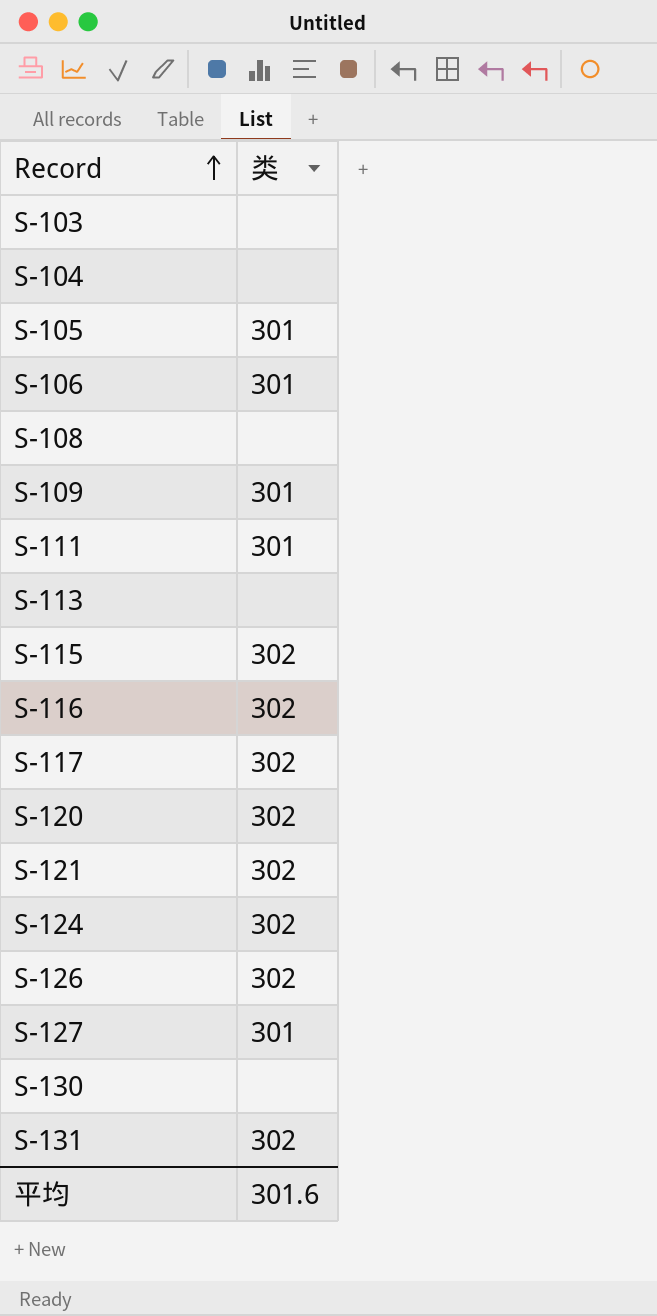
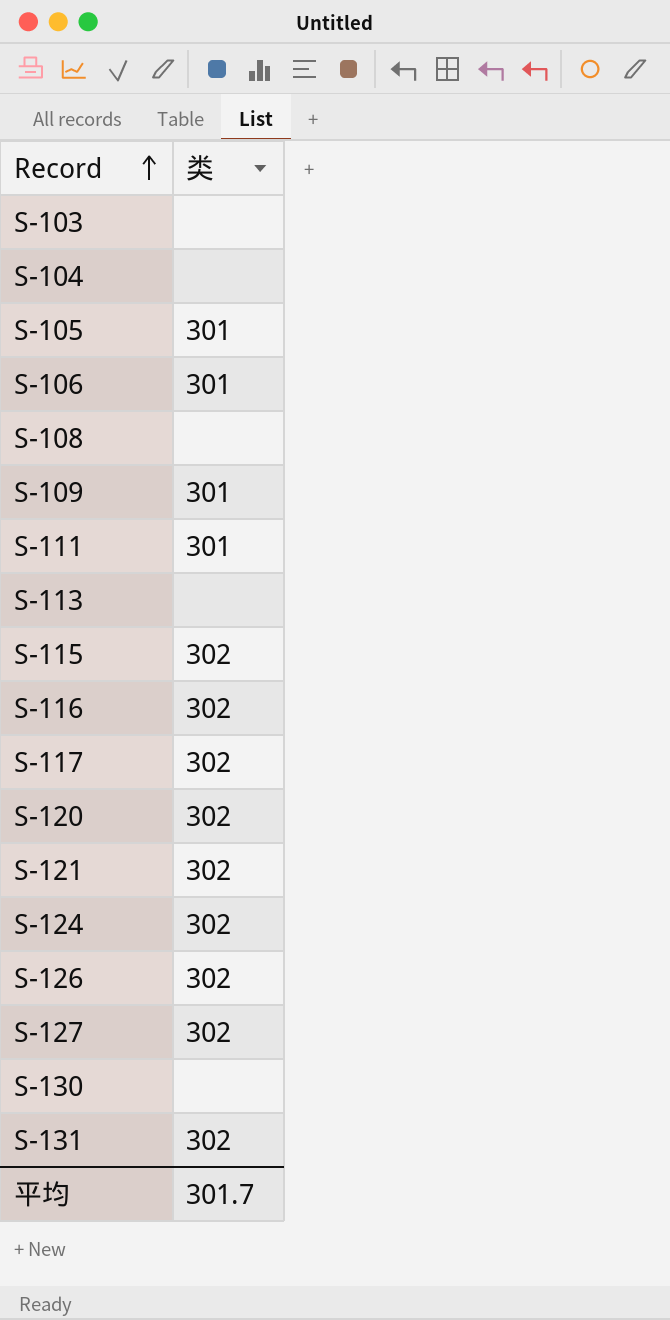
S-127 | 类: 301 -> 302
平均 | 类: 301.6 -> 301.7

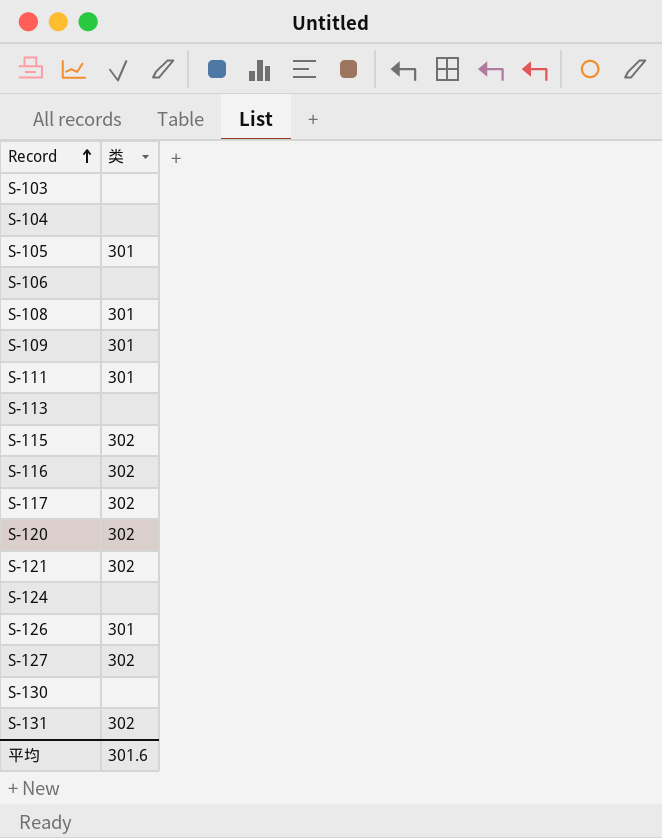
S-106 | 类: 301 -> none
S-108 | 类: none -> 301
S-124 | 类: 302 -> none
S-126 | 类: 302 -> 301
平均 | 类: 301.7 -> 301.6

